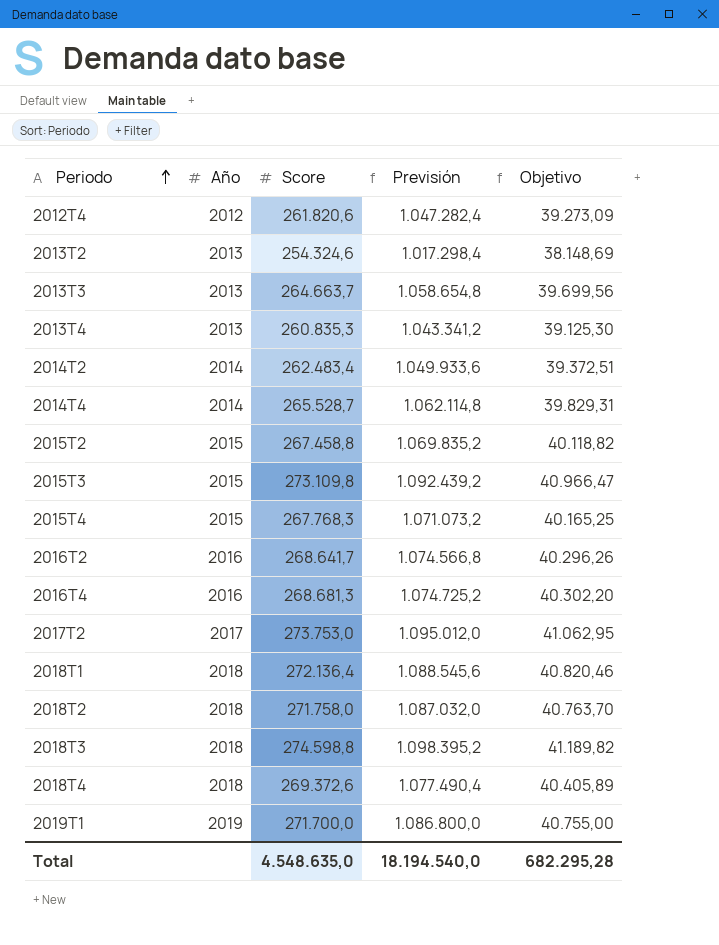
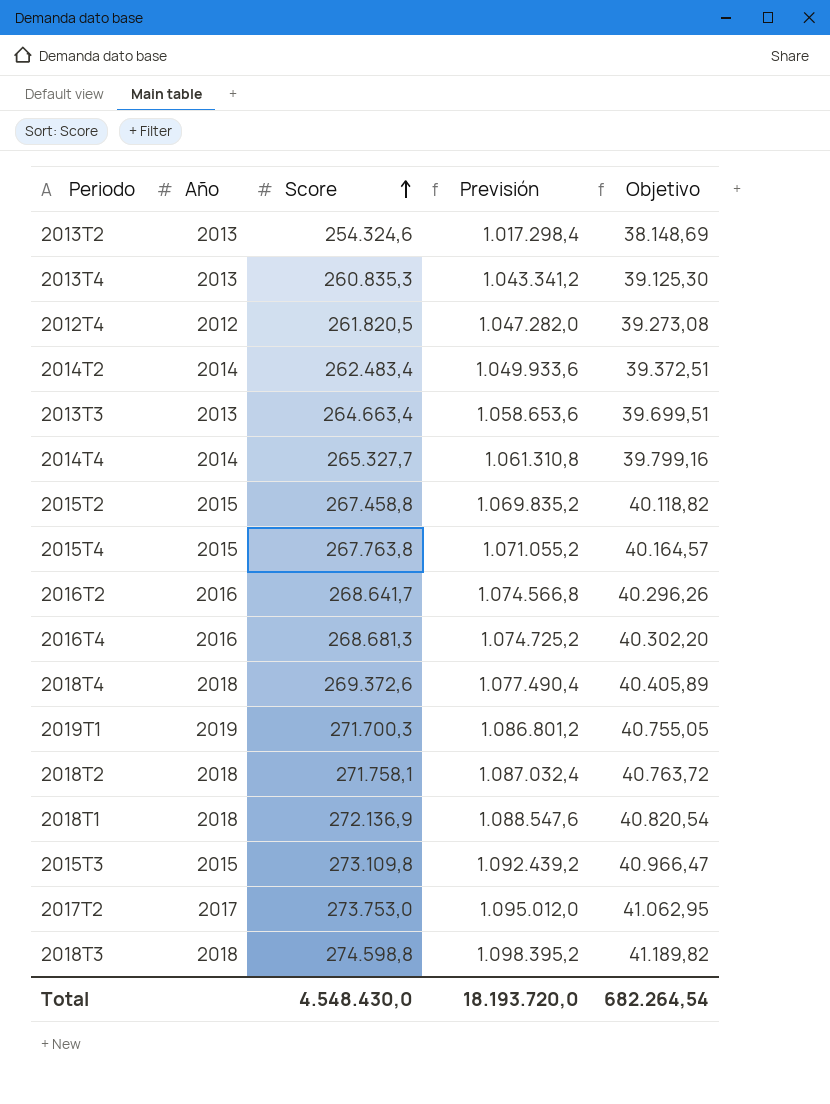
row order: Periodo ascending -> Score ascending
2012T4 | Score: 261.820,6 -> 261.820,5
2012T4 | Previsión: 1.047.282,4 -> 1.047.282,0
2012T4 | Objetivo: 39.273,09 -> 39.273,08
2013T3 | Score: 264.663,7 -> 264.663,4
2013T3 | Previsión: 1.058.654,8 -> 1.058.653,6
2013T3 | Objetivo: 39.699,56 -> 39.699,51
2014T4 | Score: 265.528,7 -> 265.327,7
2014T4 | Previsión: 1.062.114,8 -> 1.061.310,8
2014T4 | Objetivo: 39.829,31 -> 39.799,16
2015T4 | Score: 267.768,3 -> 267.763,8
2015T4 | Previsión: 1.071.073,2 -> 1.071.055,2
2015T4 | Objetivo: 40.165,25 -> 40.164,57
2019T1 | Score: 271.700,0 -> 271.700,3
2019T1 | Previsión: 1.086.800,0 -> 1.086.801,2
2019T1 | Objetivo: 40.755,00 -> 40.755,05
2018T2 | Score: 271.758,0 -> 271.758,1
2018T2 | Previsión: 1.087.032,0 -> 1.087.032,4
2018T2 | Objetivo: 40.763,70 -> 40.763,72
2018T1 | Score: 272.136,4 -> 272.136,9
2018T1 | Previsión: 1.088.545,6 -> 1.088.547,6
2018T1 | Objetivo: 40.820,46 -> 40.820,54
Total | Score: 4.548.635,0 -> 4.548.430,0
Total | Previsión: 18.194.540,0 -> 18.193.720,0
Total | Objetivo: 682.295,28 -> 682.264,54

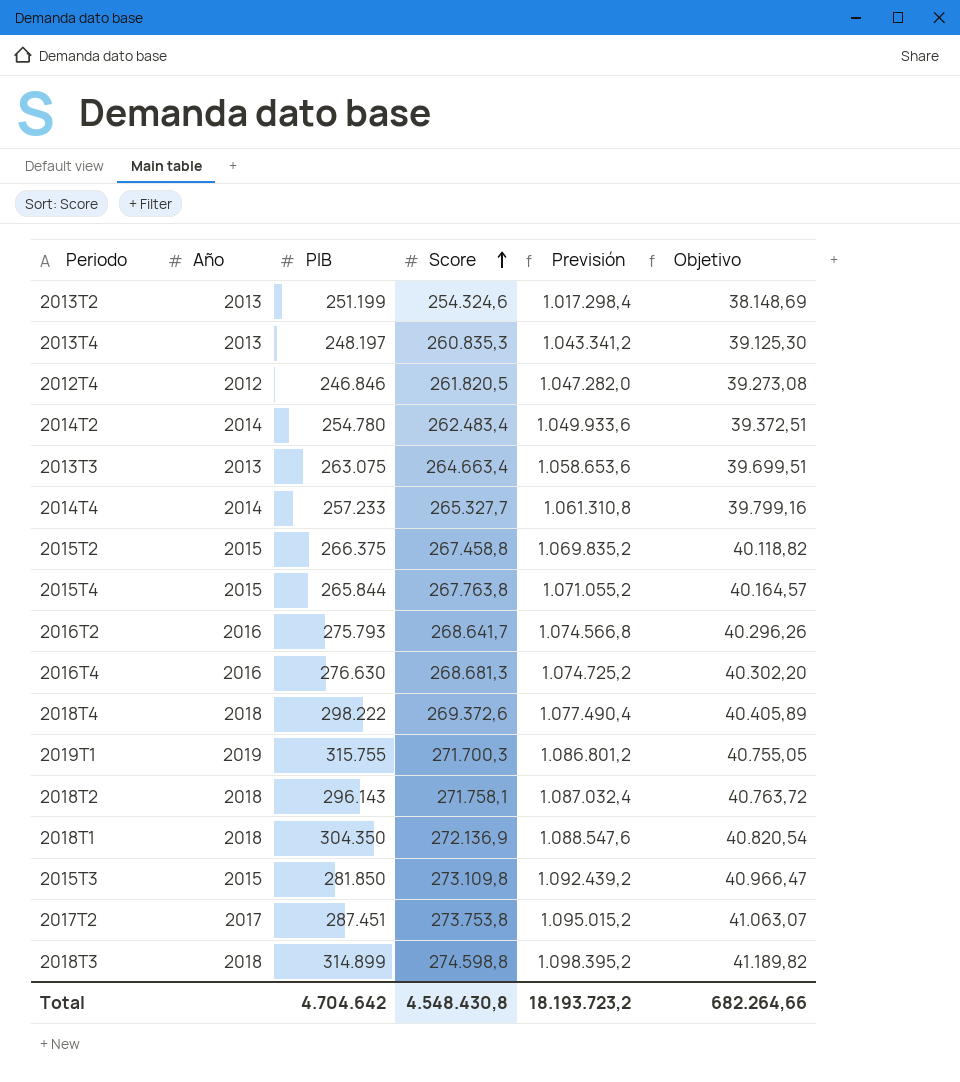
column PIB | position: none -> 3
2017T2 | Score: 273.753,0 -> 273.753,8
2017T2 | Previsión: 1.095.012,0 -> 1.095.015,2
2017T2 | Objetivo: 41.062,95 -> 41.063,07
Total | Score: 4.548.430,0 -> 4.548.430,8
Total | Previsión: 18.193.720,0 -> 18.193.723,2
Total | Objetivo: 682.264,54 -> 682.264,66

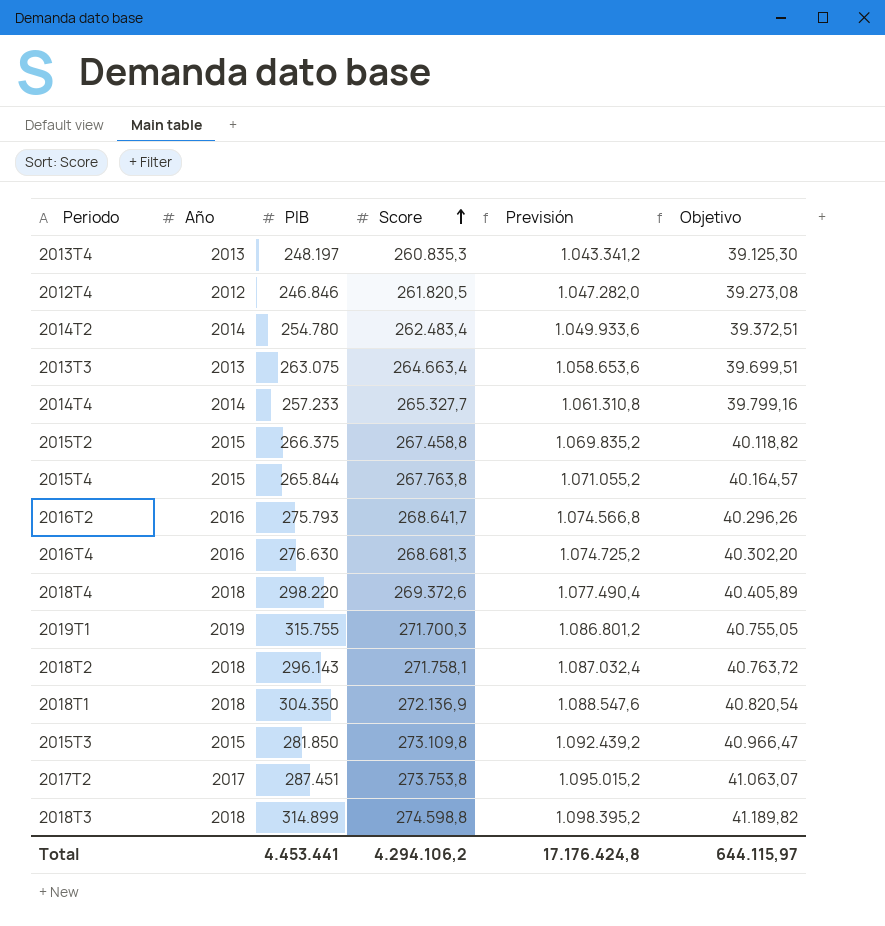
row 2013T2: 2013 | 251.199 | 254.324,6 | 1.017.298,4 | 38.148,69 -> none
2018T4 | PIB: 298.222 -> 298.220
Total | PIB: 4.704.642 -> 4.453.441
Total | Score: 4.548.430,8 -> 4.294.106,2
Total | Previsión: 18.193.723,2 -> 17.176.424,8
Total | Objetivo: 682.264,66 -> 644.115,97

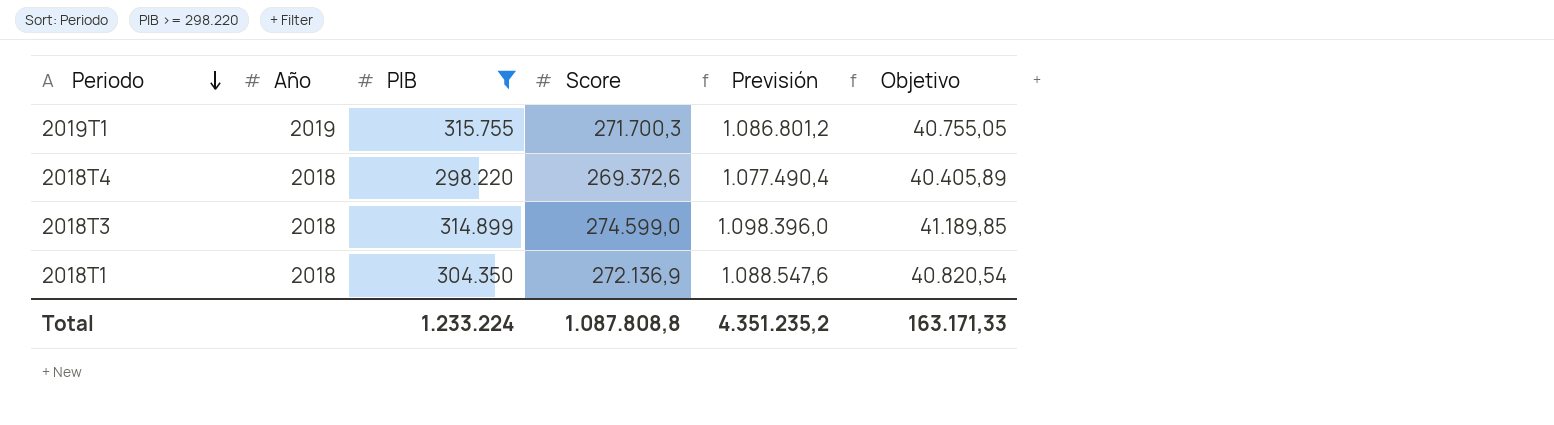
filter: none -> PIB >= 298.220
row order: Score ascending -> Periodo descending
2018T3 | Score: 274.598,8 -> 274.599,0
2018T3 | Previsión: 1.098.395,2 -> 1.098.396,0
2018T3 | Objetivo: 41.189,82 -> 41.189,85
Total | PIB: 4.453.441 -> 1.233.224
Total | Score: 4.294.106,2 -> 1.087.808,8
Total | Previsión: 17.176.424,8 -> 4.351.235,2
Total | Objetivo: 644.115,97 -> 163.171,33

